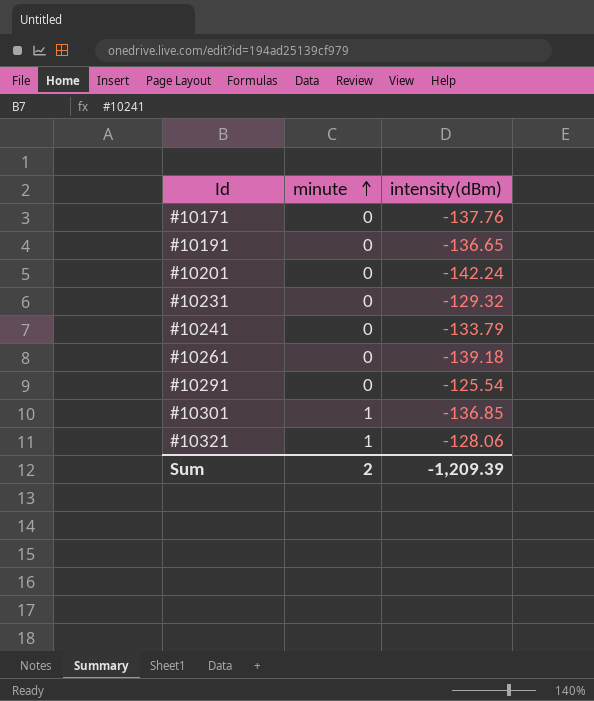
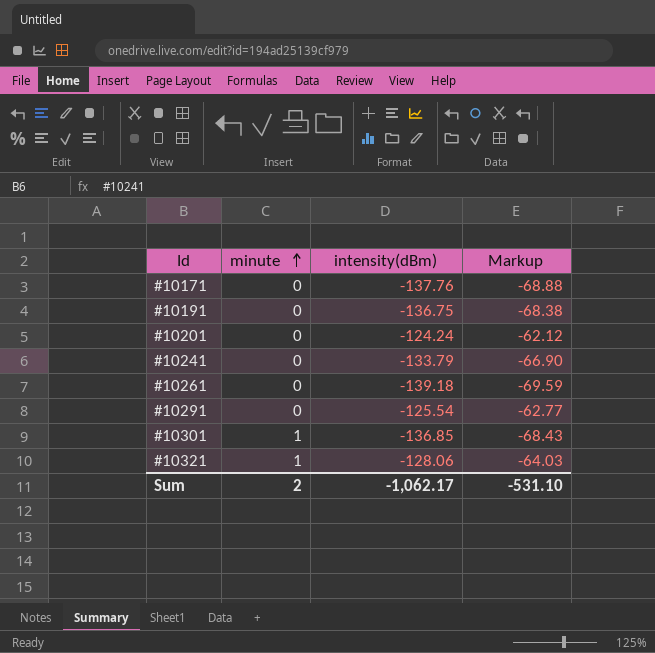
column Markup | formula: none -> [intensity(dBm)] * 0.5
row #10231: 0 | -129.32 -> none
#10191 | intensity(dBm): -136.65 -> -136.75
#10201 | intensity(dBm): -142.24 -> -124.24
Sum | intensity(dBm): -1,209.39 -> -1,062.17

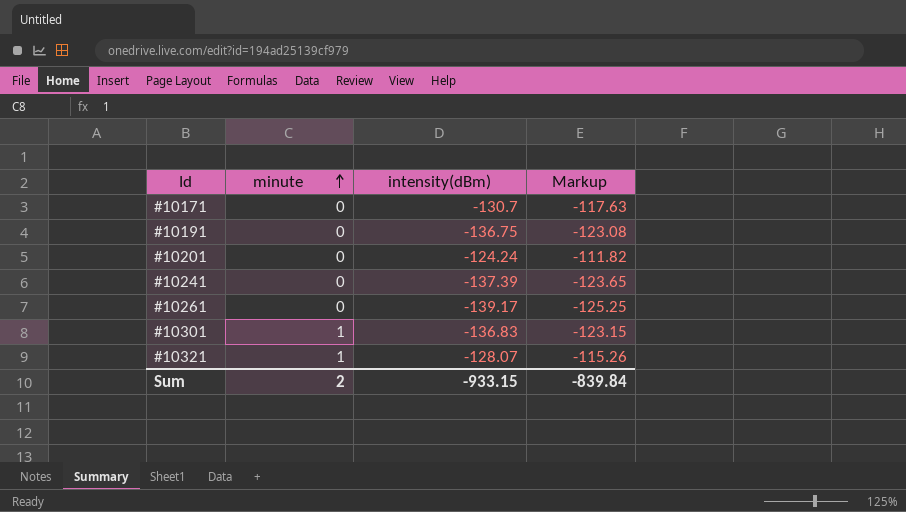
column Markup | formula: [intensity(dBm)] * 0.5 -> [intensity(dBm)] * 0.9
row #10291: 0 | -125.54 | -62.77 -> none
#10171 | intensity(dBm): -137.76 -> -130.7
#10241 | intensity(dBm): -133.79 -> -137.39
#10261 | intensity(dBm): -139.18 -> -139.17
#10301 | intensity(dBm): -136.85 -> -136.83
#10321 | intensity(dBm): -128.06 -> -128.07
Sum | intensity(dBm): -1,062.17 -> -933.15
Sum | Markup: -531.10 -> -839.84

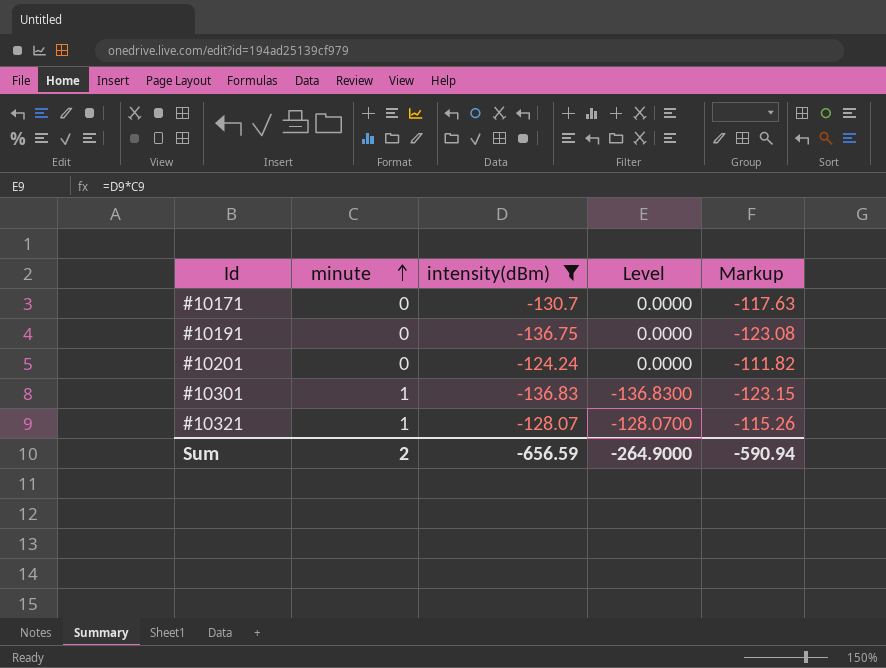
filter: none -> intensity(dBm) >= -136.83
column Level | formula: none -> [minute] * [intensity(dBm)]
Sum | intensity(dBm): -933.15 -> -656.59
Sum | Markup: -839.84 -> -590.94

